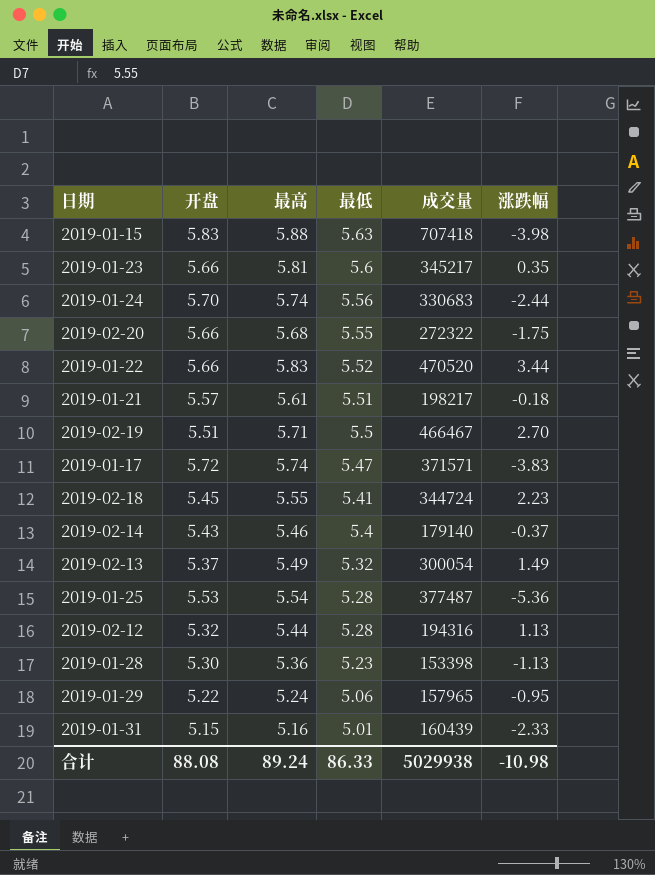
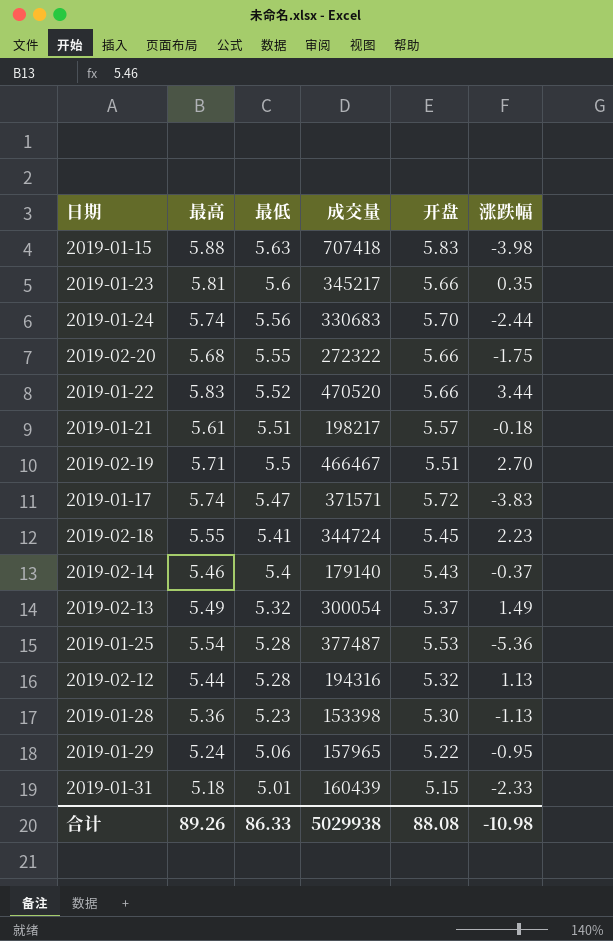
column 开盘 | position: 2 -> 5
2019-01-31 | 最高: 5.16 -> 5.18
合计 | 最高: 89.24 -> 89.26

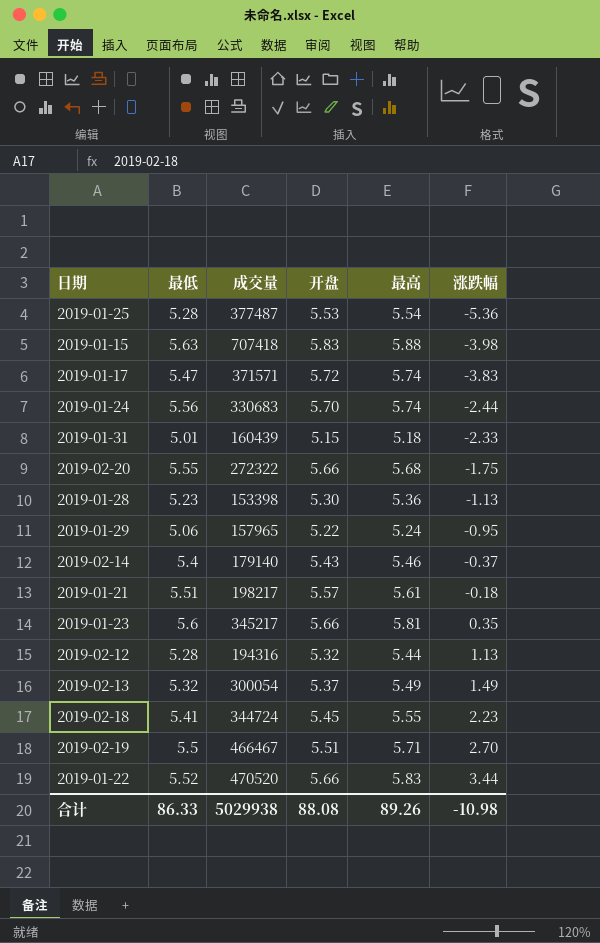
row order: 最低 descending -> 涨跌幅 ascending
column 最高 | position: 2 -> 5

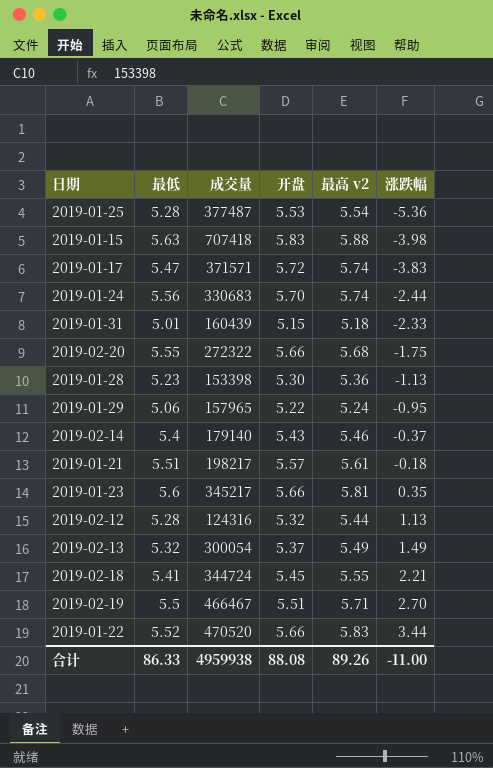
column name: 最高 -> 最高 v2
2019-02-12 | 成交量: 194316 -> 124316
2019-02-18 | 涨跌幅: 2.23 -> 2.21
合计 | 成交量: 5029938 -> 4959938
合计 | 涨跌幅: -10.98 -> -11.00

